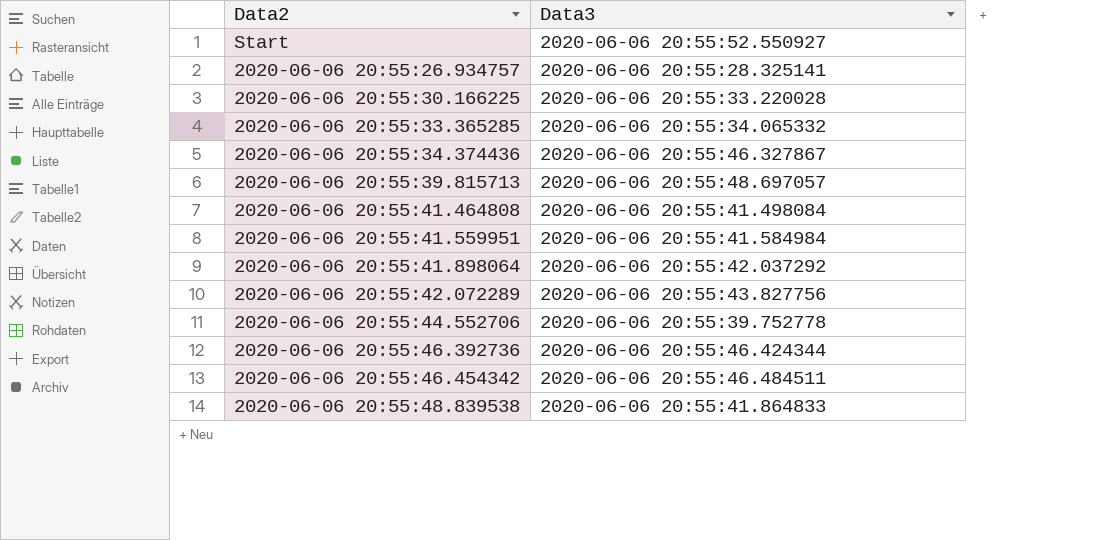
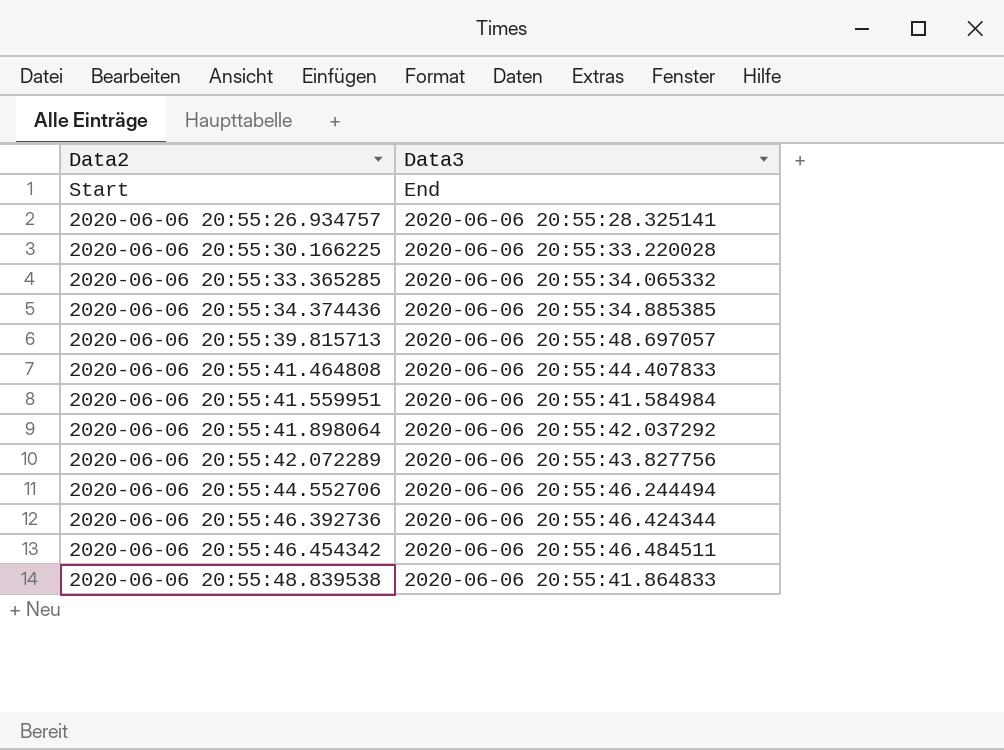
Start | Data3: 2020-06-06 20:55:52.550927 -> End
2020-06-06 20:55:34.374436 | Data3: 2020-06-06 20:55:46.327867 -> 2020-06-06 20:55:34.885385
2020-06-06 20:55:41.464808 | Data3: 2020-06-06 20:55:41.498084 -> 2020-06-06 20:55:44.407833
2020-06-06 20:55:44.552706 | Data3: 2020-06-06 20:55:39.752778 -> 2020-06-06 20:55:46.244494

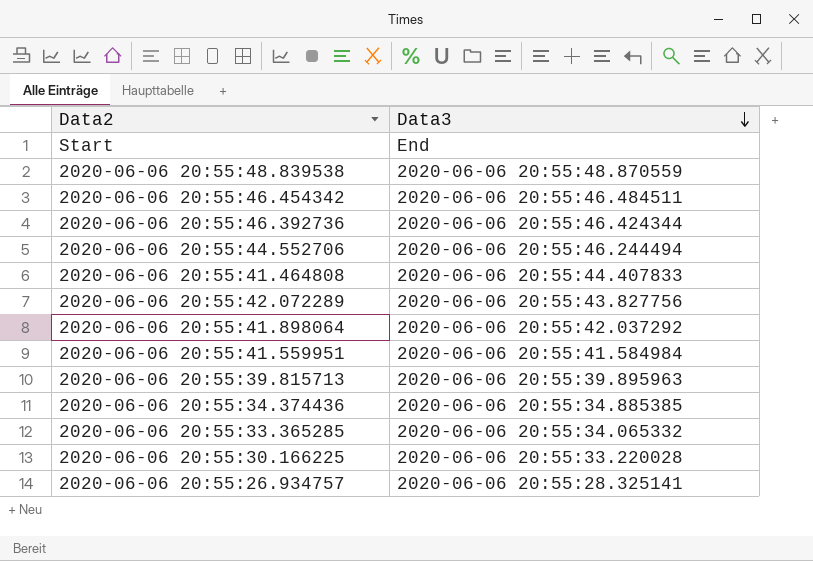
row order: none -> Data3 descending
2020-06-06 20:55:48.839538 | Data3: 2020-06-06 20:55:41.864833 -> 2020-06-06 20:55:48.870559
2020-06-06 20:55:39.815713 | Data3: 2020-06-06 20:55:48.697057 -> 2020-06-06 20:55:39.895963

